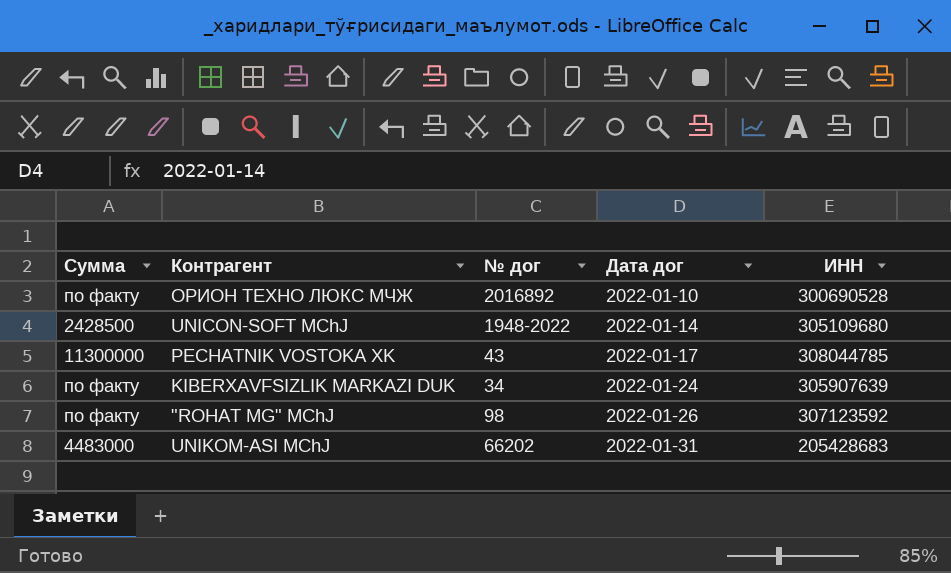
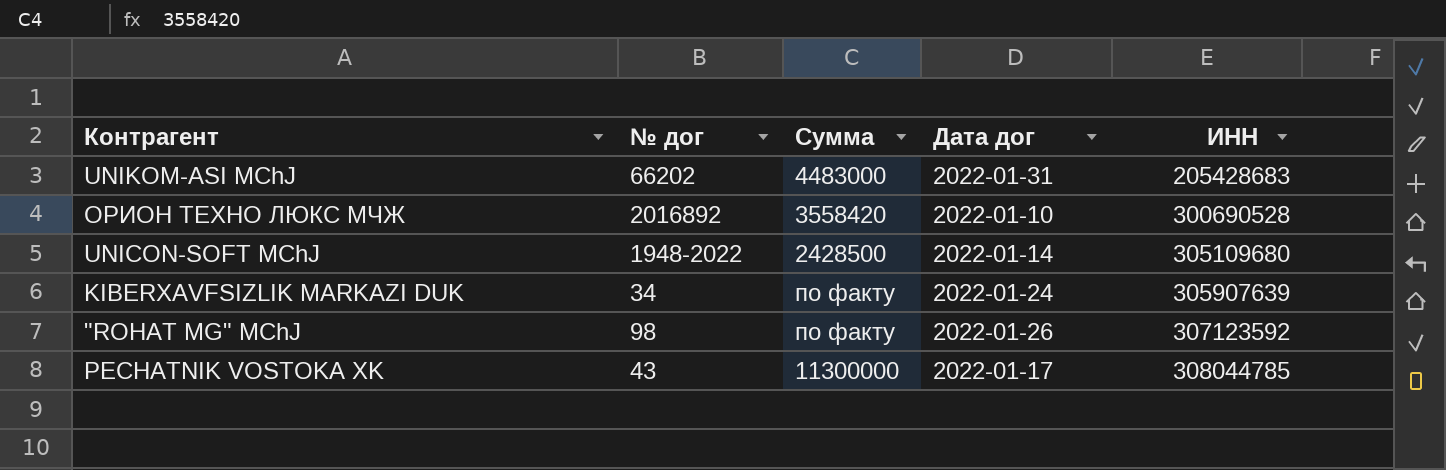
row order: Дата дог ascending -> ИНН ascending
column Сумма | position: 1 -> 3
ОРИОН ТЕХНО ЛЮКС МЧЖ | Сумма: по факту -> 3558420

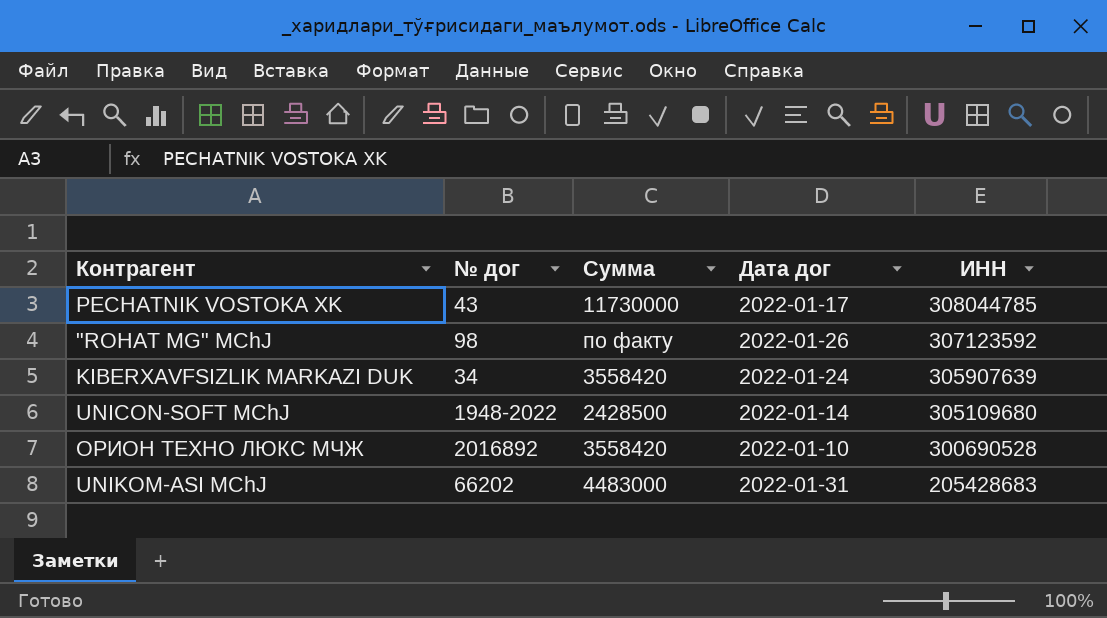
row order: ИНН ascending -> ИНН descending
PECHATNIK VOSTOKA XK | Сумма: 11300000 -> 11730000
KIBERXAVFSIZLIK MARKAZI DUK | Сумма: по факту -> 3558420

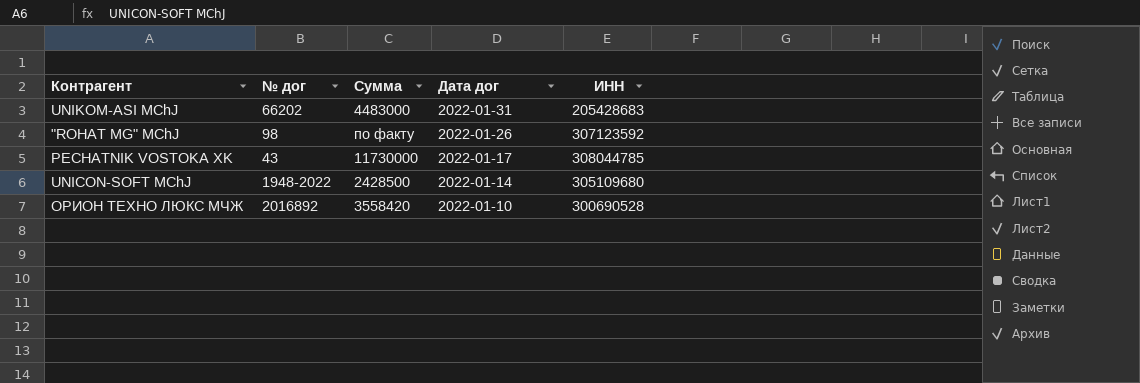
row order: ИНН descending -> Дата дог descending
row KIBERXAVFSIZLIK MARKAZI DUK: 34 | 3558420 | 2022-01-24 | 305907639 -> none

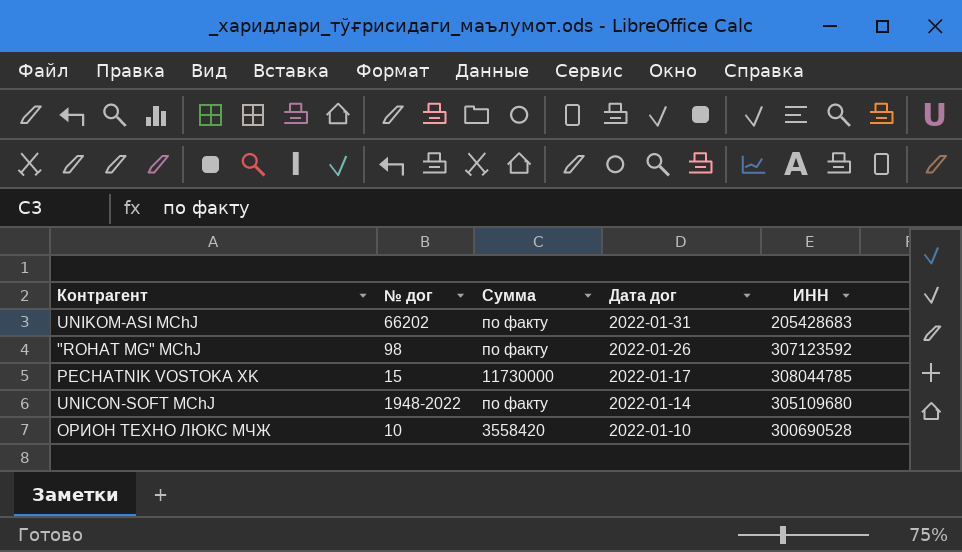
UNIKOM-ASI MChJ | Сумма: 4483000 -> по факту
PECHATNIK VOSTOKA XK | № дог: 43 -> 15
UNICON-SOFT MChJ | Сумма: 2428500 -> по факту
ОРИОН ТЕХНО ЛЮКС МЧЖ | № дог: 2016892 -> 10

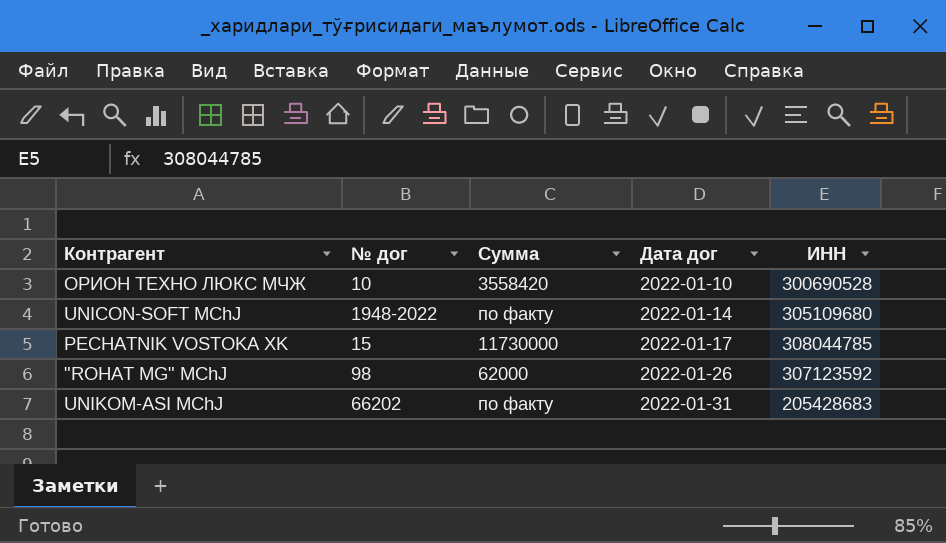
row order: Дата дог descending -> Дата дог ascending
"ROHAT MG" MChJ | Сумма: по факту -> 62000

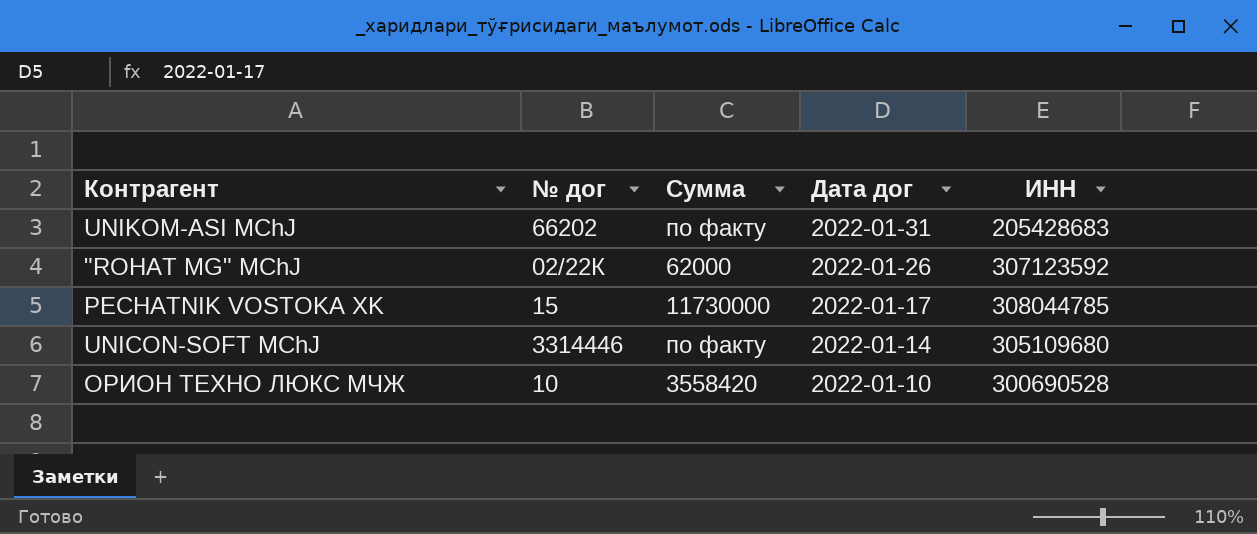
row order: Дата дог ascending -> Дата дог descending
"ROHAT MG" MChJ | № дог: 98 -> 02/22К
UNICON-SOFT MChJ | № дог: 1948-2022 -> 3314446

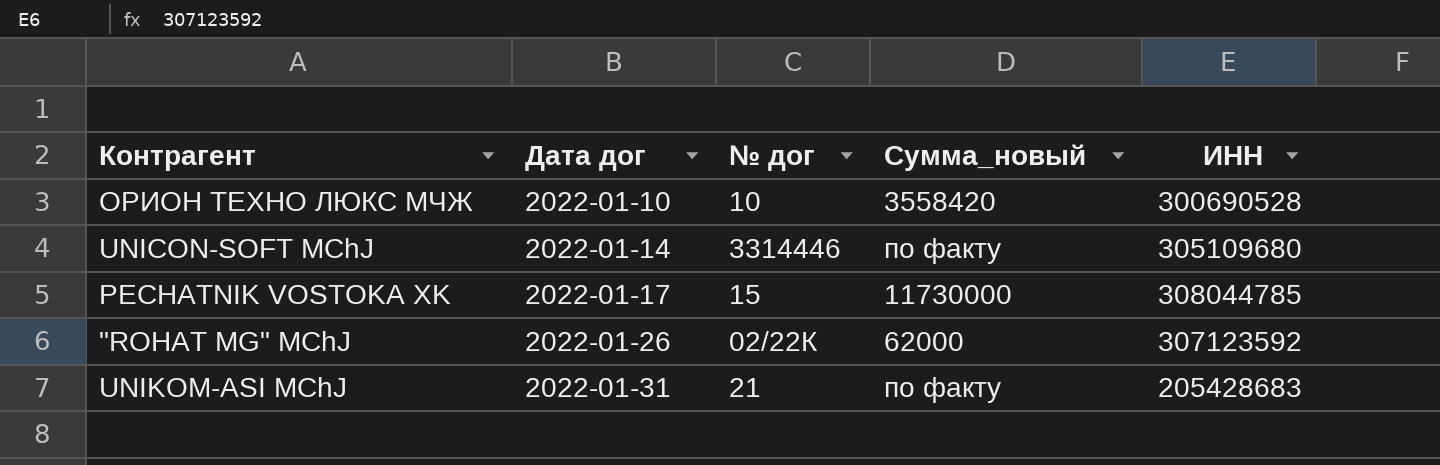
row order: Дата дог descending -> Дата дог ascending
column Дата дог | position: 4 -> 2
column name: Сумма -> Сумма_новый
UNIKOM-ASI MChJ | № дог: 66202 -> 21

